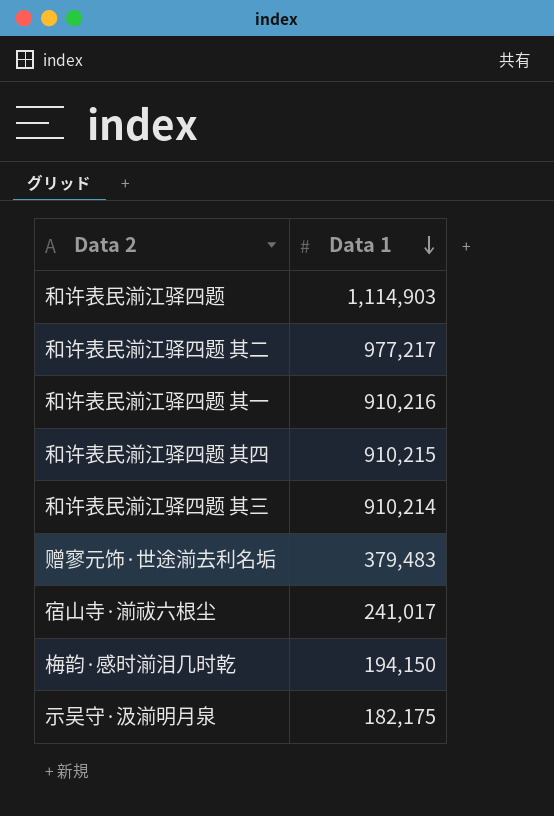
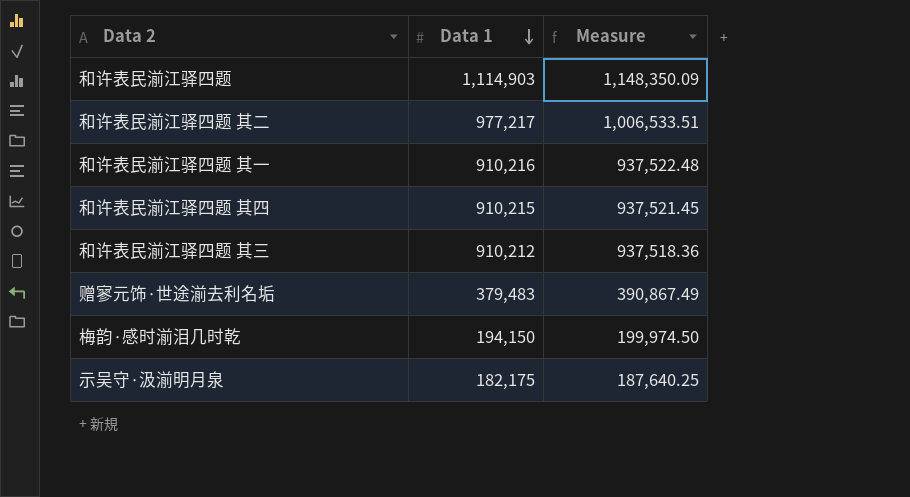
column Measure | formula: none -> [Data 1] * 1.03
row 宿山寺·湔祓六根尘: 241,017 -> none
和许表民湔江驿四题 其三 | Data 1: 910,214 -> 910,212

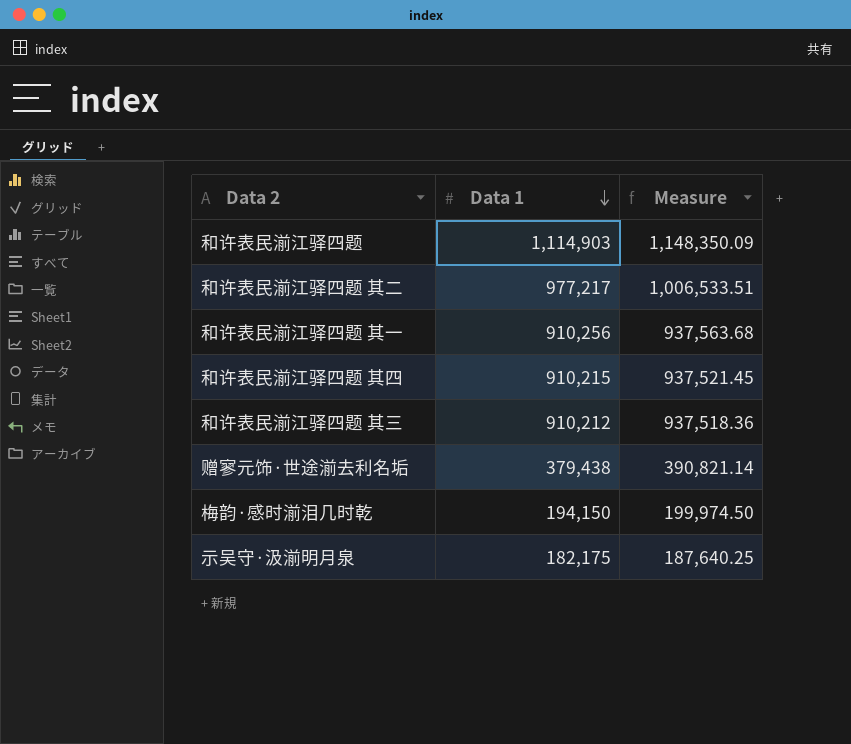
和许表民湔江驿四题 其一 | Data 1: 910,216 -> 910,256
和许表民湔江驿四题 其一 | Measure: 937,522.48 -> 937,563.68
赠寥元饰·世途湔去利名垢 | Data 1: 379,483 -> 379,438
赠寥元饰·世途湔去利名垢 | Measure: 390,867.49 -> 390,821.14

